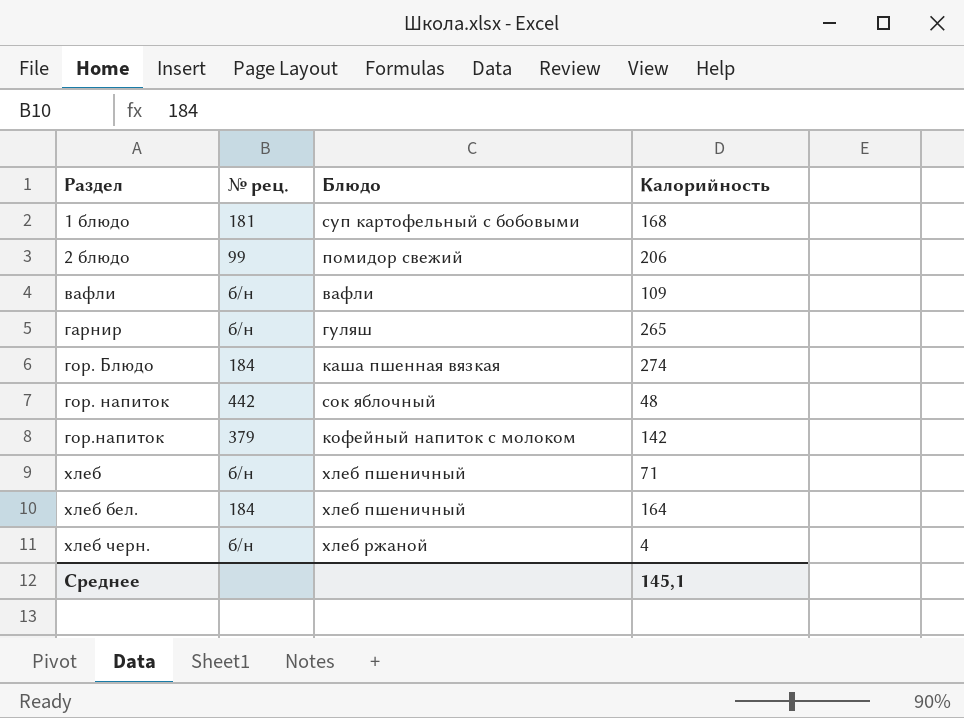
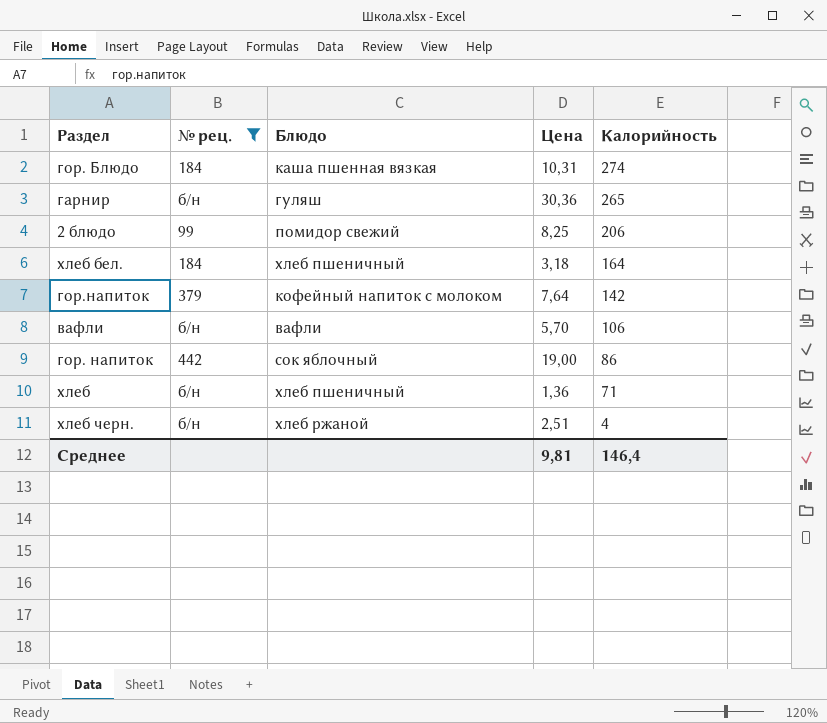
filter: none -> № рец. != 181
row order: Раздел ascending -> Калорийность descending
column Цена | position: none -> 4
вафли | Калорийность: 109 -> 106
гор. напиток | Калорийность: 48 -> 86
Среднее | Калорийность: 145,1 -> 146,4

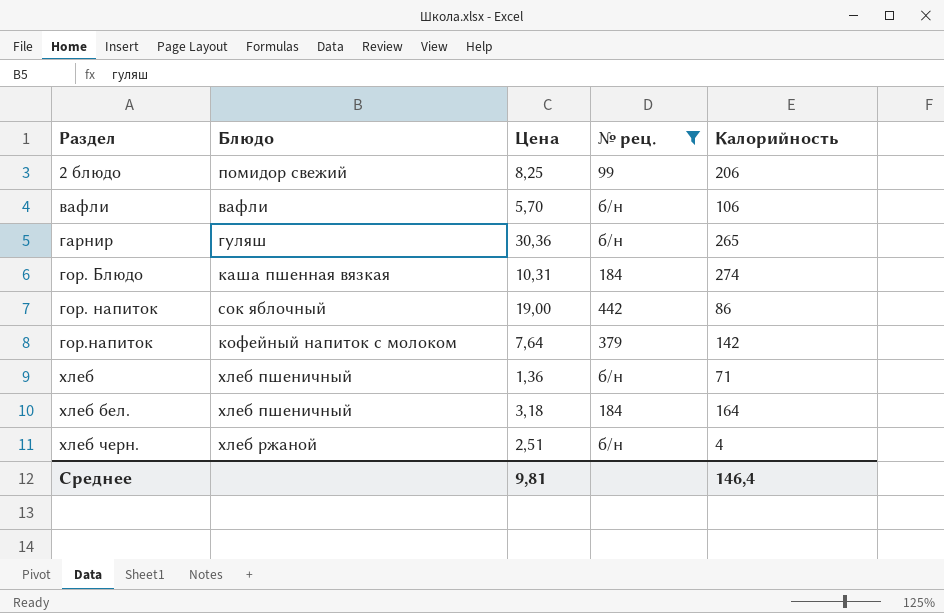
row order: Калорийность descending -> Раздел ascending
column № рец. | position: 2 -> 4

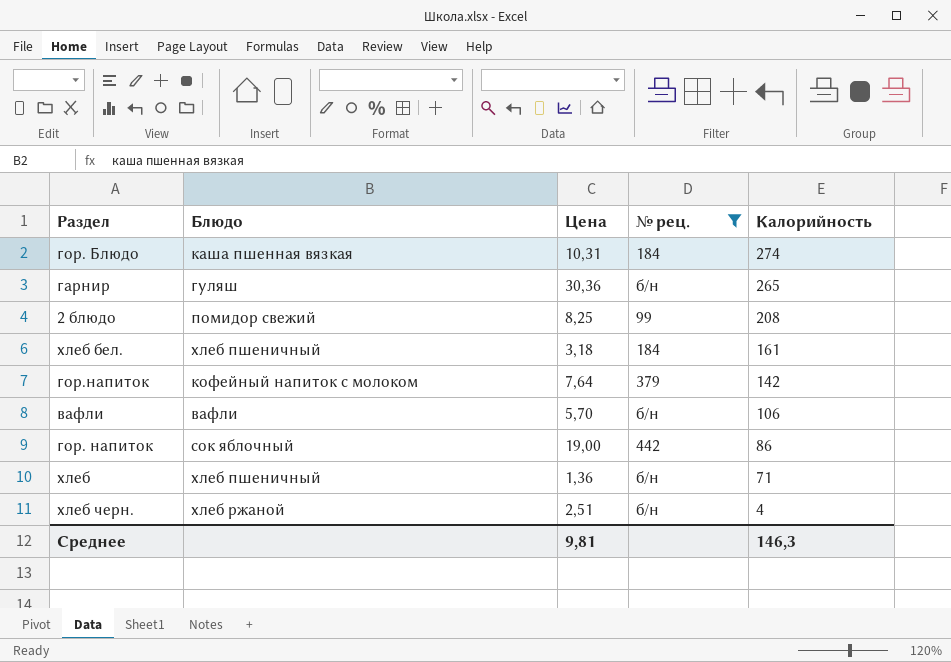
row order: Раздел ascending -> Калорийность descending
2 блюдо | Калорийность: 206 -> 208
хлеб бел. | Калорийность: 164 -> 161
Среднее | Калорийность: 146,4 -> 146,3

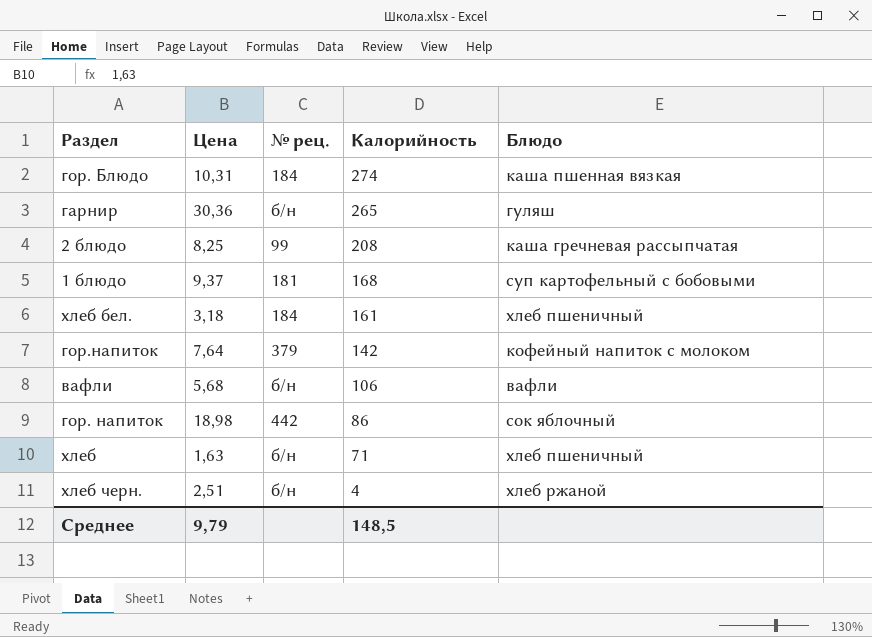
filter: № рец. != 181 -> none
column Блюдо | position: 2 -> 5
2 блюдо | Блюдо: помидор свежий -> каша гречневая рассыпчатая
вафли | Цена: 5,70 -> 5,68
гор. напиток | Цена: 19,00 -> 18,98
хлеб | Цена: 1,36 -> 1,63
Среднее | Цена: 9,81 -> 9,79
Среднее | Калорийность: 146,3 -> 148,5

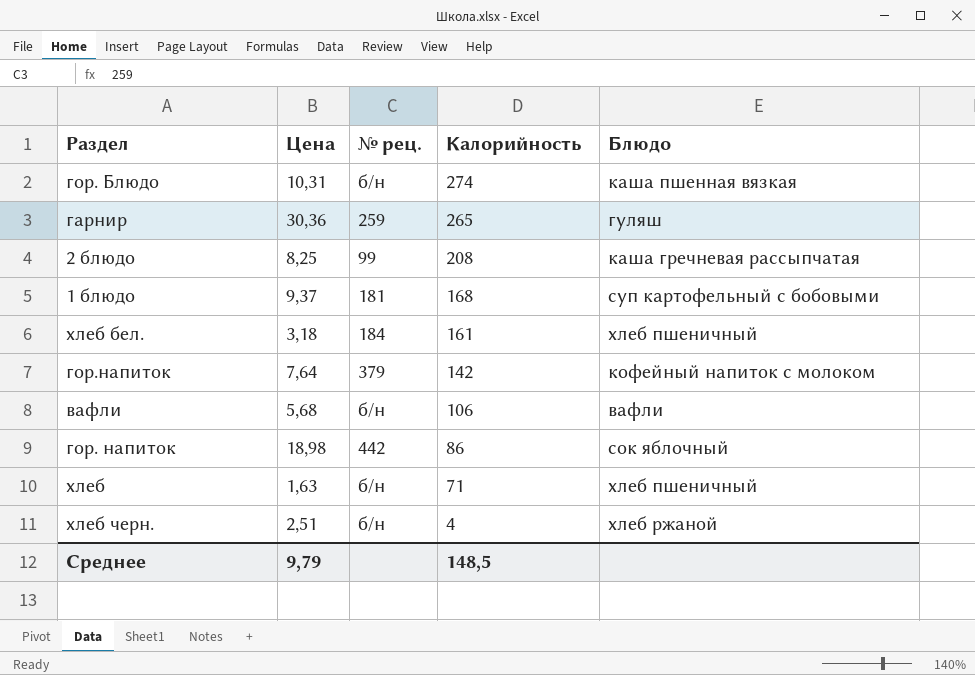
гор. Блюдо | № рец.: 184 -> б/н
гарнир | № рец.: б/н -> 259

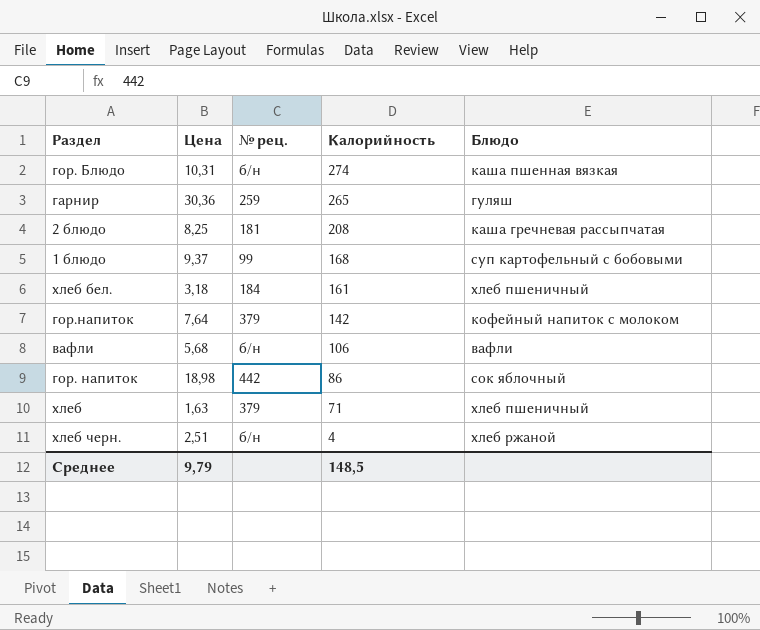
2 блюдо | № рец.: 99 -> 181
1 блюдо | № рец.: 181 -> 99
хлеб | № рец.: б/н -> 379

